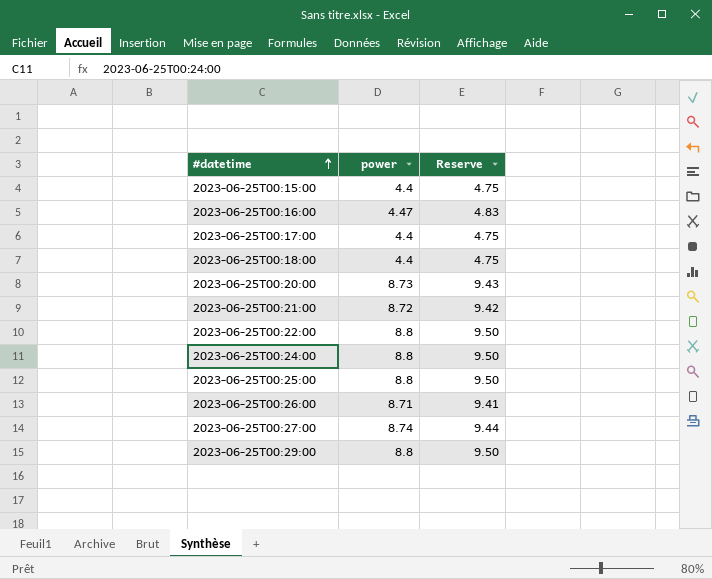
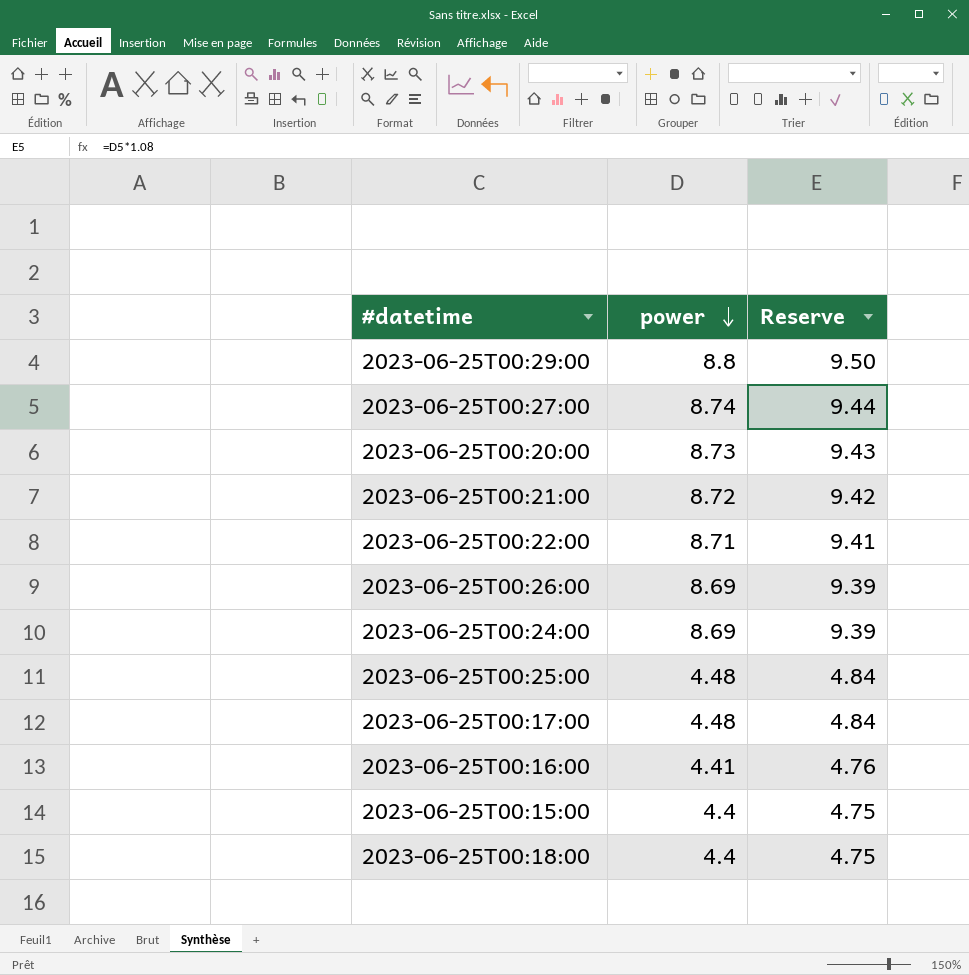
row order: #datetime ascending -> power descending
2023-06-25T00:22:00 | power: 8.8 -> 8.71
2023-06-25T00:22:00 | Reserve: 9.50 -> 9.41
2023-06-25T00:26:00 | power: 8.71 -> 8.69
2023-06-25T00:26:00 | Reserve: 9.41 -> 9.39
2023-06-25T00:24:00 | power: 8.8 -> 8.69
2023-06-25T00:24:00 | Reserve: 9.50 -> 9.39
2023-06-25T00:25:00 | power: 8.8 -> 4.48
2023-06-25T00:25:00 | Reserve: 9.50 -> 4.84
2023-06-25T00:17:00 | power: 4.4 -> 4.48
2023-06-25T00:17:00 | Reserve: 4.75 -> 4.84
2023-06-25T00:16:00 | power: 4.47 -> 4.41
2023-06-25T00:16:00 | Reserve: 4.83 -> 4.76

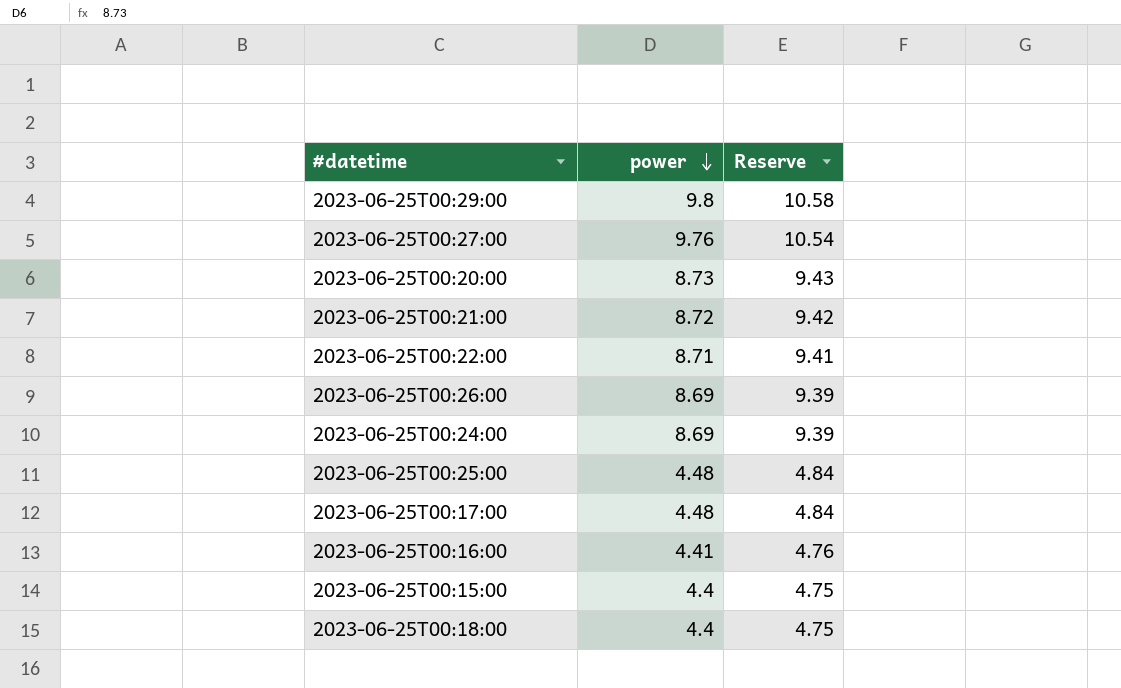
2023-06-25T00:29:00 | power: 8.8 -> 9.8
2023-06-25T00:29:00 | Reserve: 9.50 -> 10.58
2023-06-25T00:27:00 | power: 8.74 -> 9.76
2023-06-25T00:27:00 | Reserve: 9.44 -> 10.54

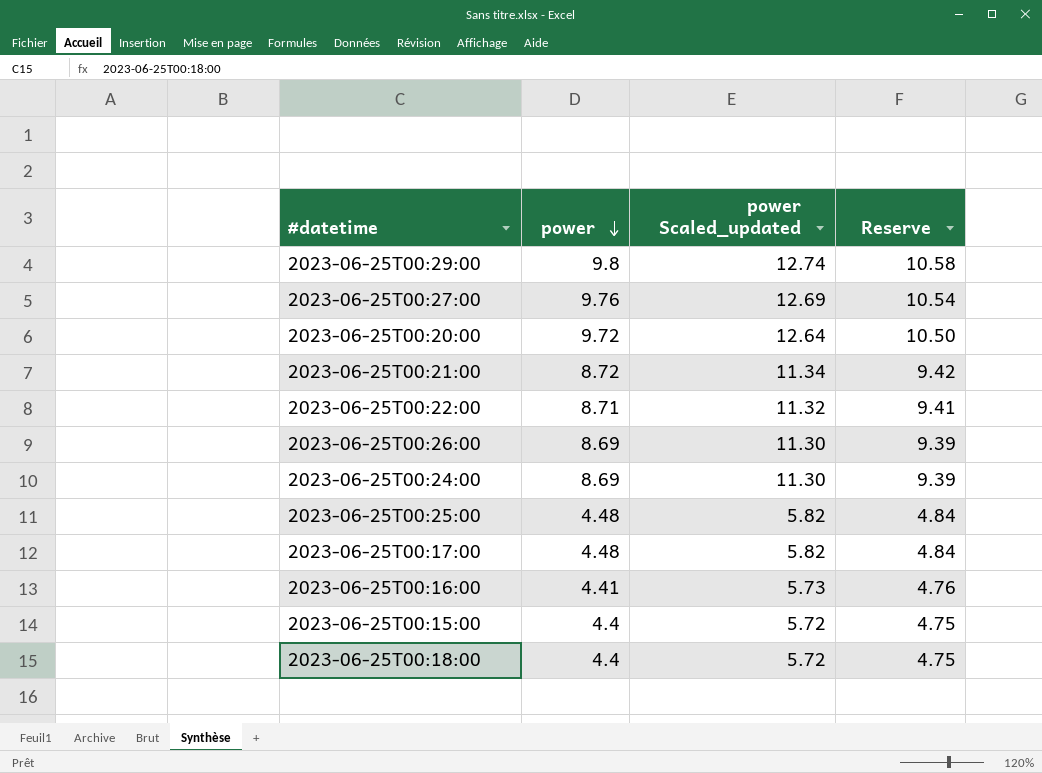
column power Scaled_updated | formula: none -> [power] * 1.3
2023-06-25T00:20:00 | power: 8.73 -> 9.72
2023-06-25T00:20:00 | Reserve: 9.43 -> 10.50

